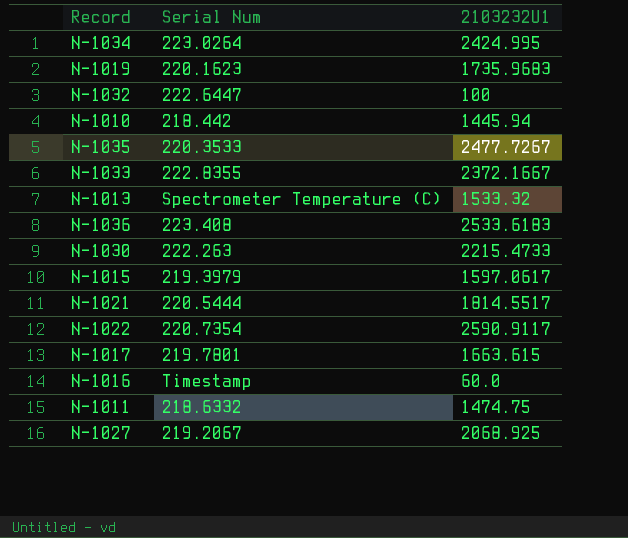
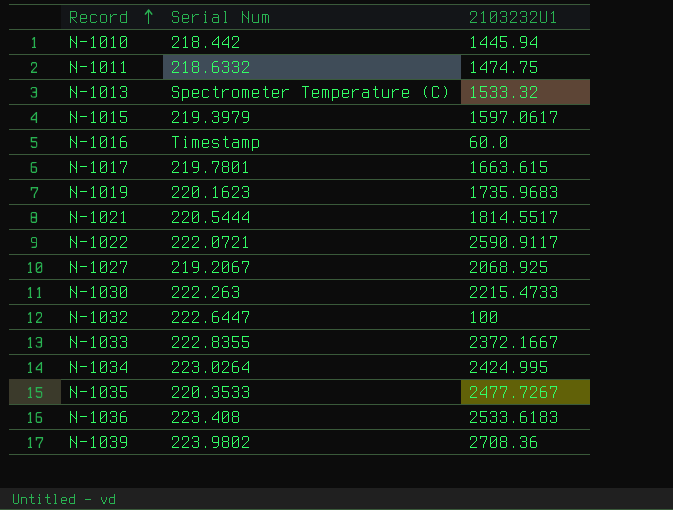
row order: none -> Record ascending
N-1022 | Serial Num: 220.7354 -> 222.0721
row N-1039: none -> 223.9802 | 2708.36

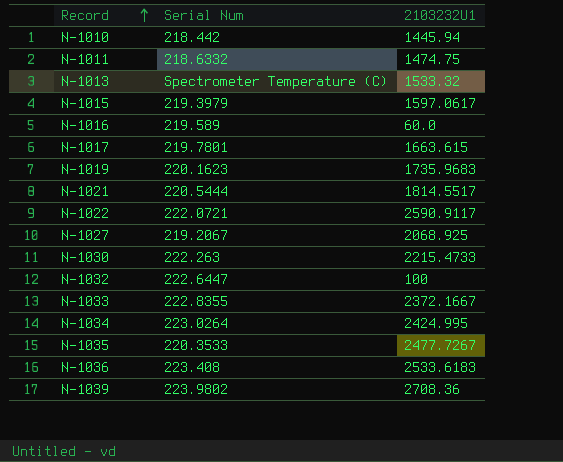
N-1016 | Serial Num: Timestamp -> 219.589

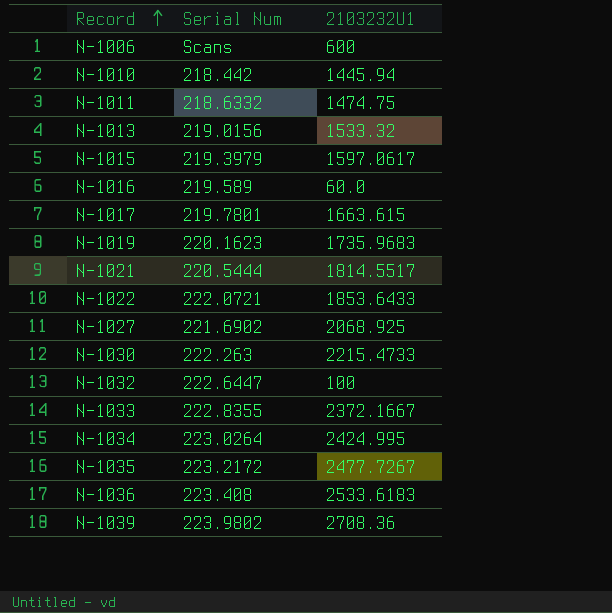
row N-1006: none -> Scans | 600
N-1013 | Serial Num: Spectrometer Temperature (C) -> 219.0156
N-1022 | 2103232U1: 2590.9117 -> 1853.6433
N-1027 | Serial Num: 219.2067 -> 221.6902
N-1035 | Serial Num: 220.3533 -> 223.2172

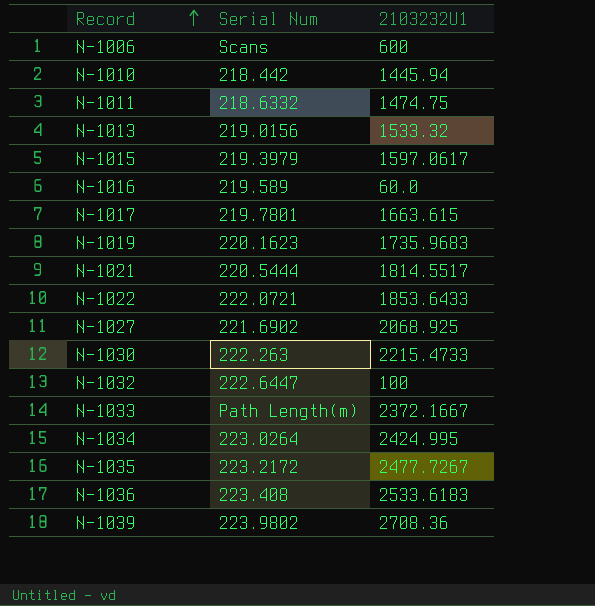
N-1033 | Serial Num: 222.8355 -> Path Length(m)

